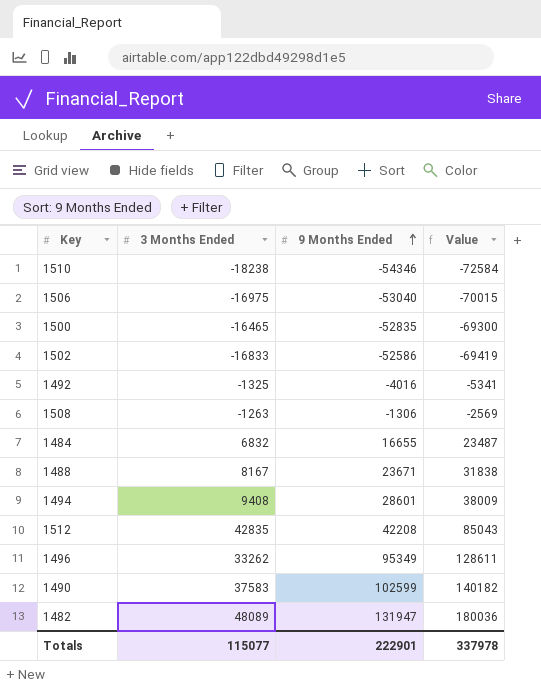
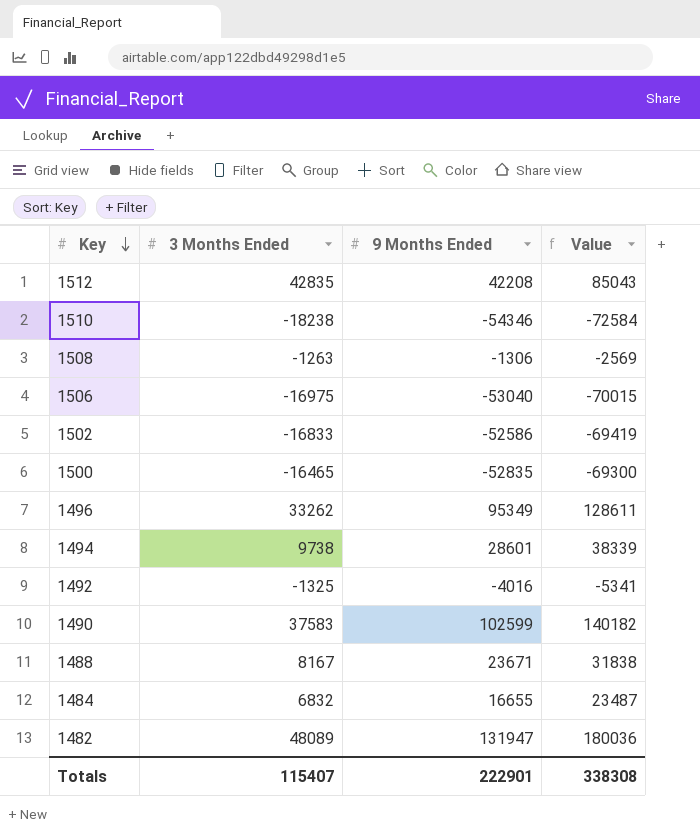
row order: 9 Months Ended ascending -> Key descending
1494 | 3 Months Ended: 9408 -> 9738
1494 | Value: 38009 -> 38339
Totals | 3 Months Ended: 115077 -> 115407
Totals | Value: 337978 -> 338308

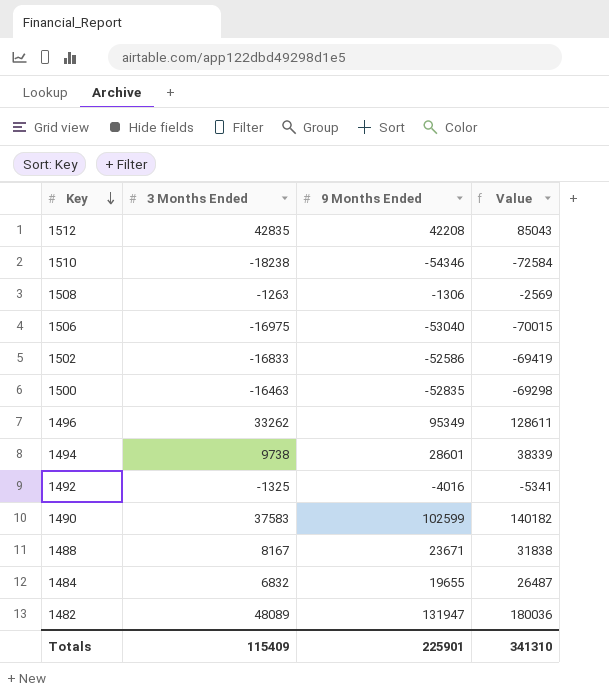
1500 | 3 Months Ended: -16465 -> -16463
1500 | Value: -69300 -> -69298
1484 | 9 Months Ended: 16655 -> 19655
1484 | Value: 23487 -> 26487
Totals | 3 Months Ended: 115407 -> 115409
Totals | 9 Months Ended: 222901 -> 225901
Totals | Value: 338308 -> 341310

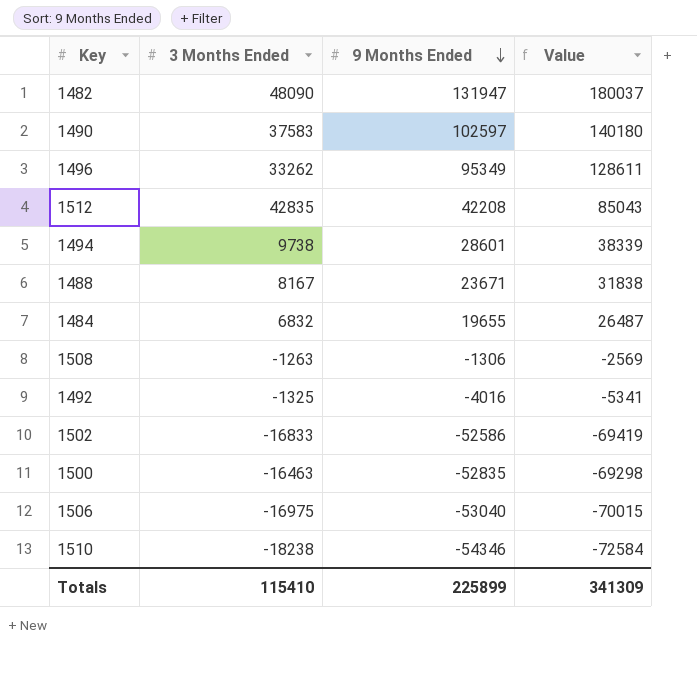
row order: Key descending -> 9 Months Ended descending
1482 | 3 Months Ended: 48089 -> 48090
1482 | Value: 180036 -> 180037
1490 | 9 Months Ended: 102599 -> 102597
1490 | Value: 140182 -> 140180
Totals | 3 Months Ended: 115409 -> 115410
Totals | 9 Months Ended: 225901 -> 225899
Totals | Value: 341310 -> 341309

